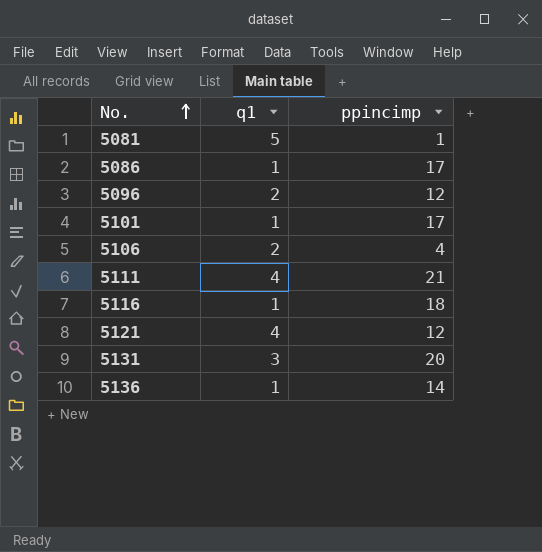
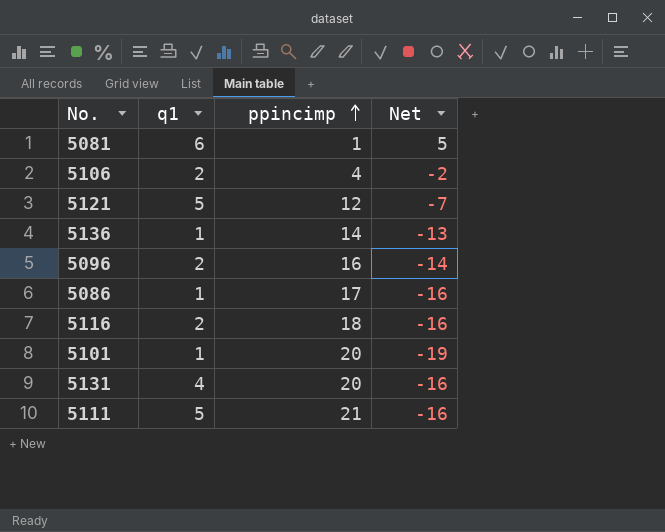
row order: No. ascending -> ppincimp ascending
column Net | formula: none -> [q1] - [ppincimp]
5081 | q1: 5 -> 6
5121 | q1: 4 -> 5
5096 | ppincimp: 12 -> 16
5116 | q1: 1 -> 2
5101 | ppincimp: 17 -> 20
5131 | q1: 3 -> 4
5111 | q1: 4 -> 5

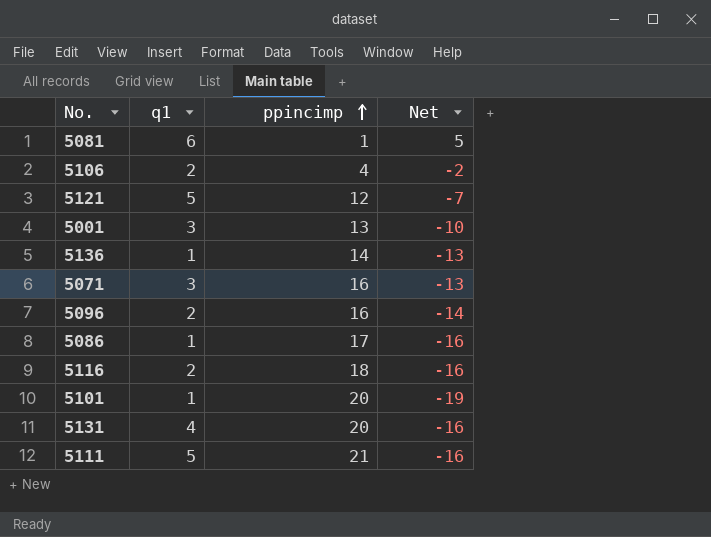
row 5001: none -> 3 | 13 | -10
row 5071: none -> 3 | 16 | -13

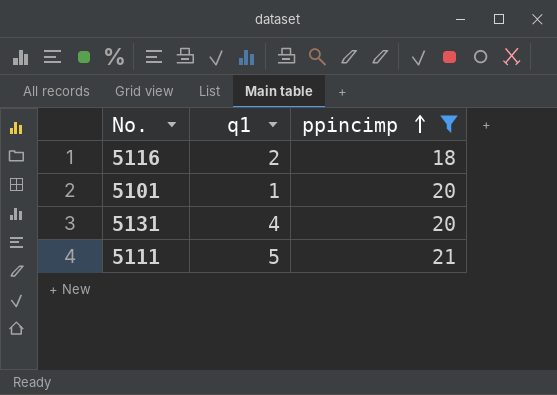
filter: none -> ppincimp >= 18
column Net | formula: [q1] - [ppincimp] -> none

